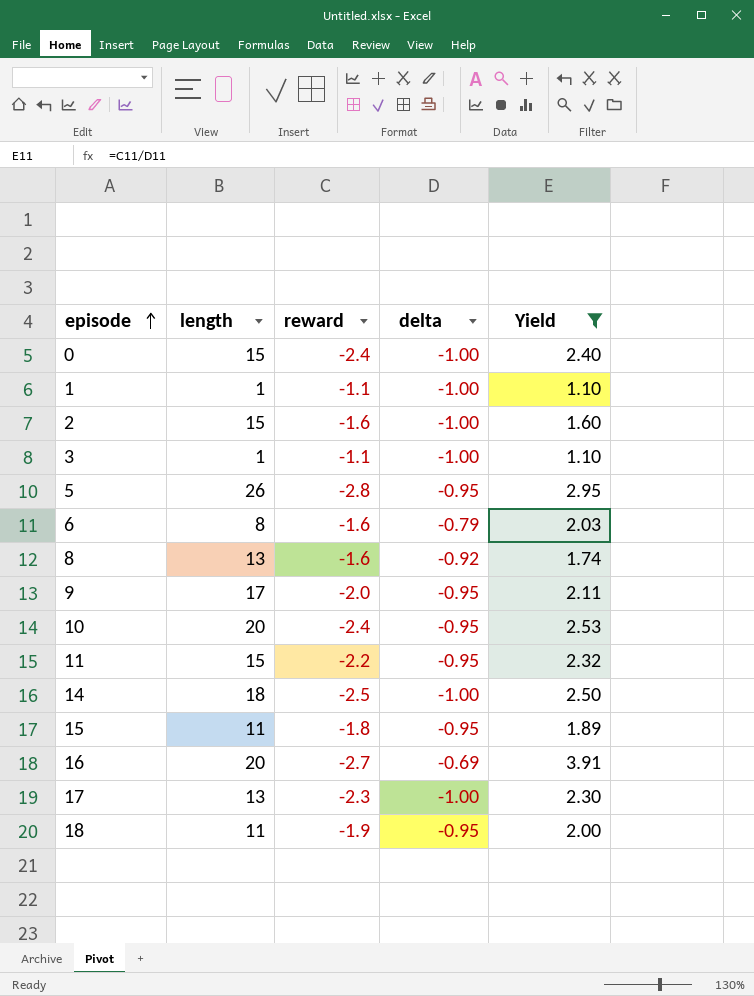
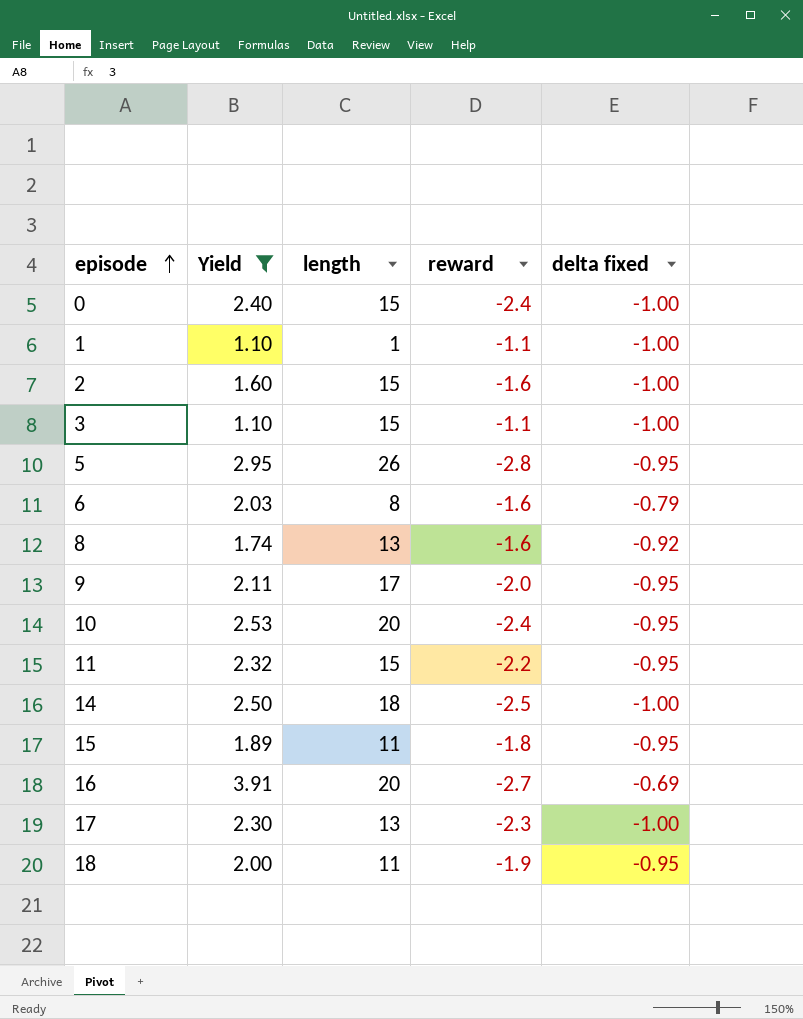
column Yield | position: 5 -> 2
column name: delta -> delta fixed
3 | length: 1 -> 15

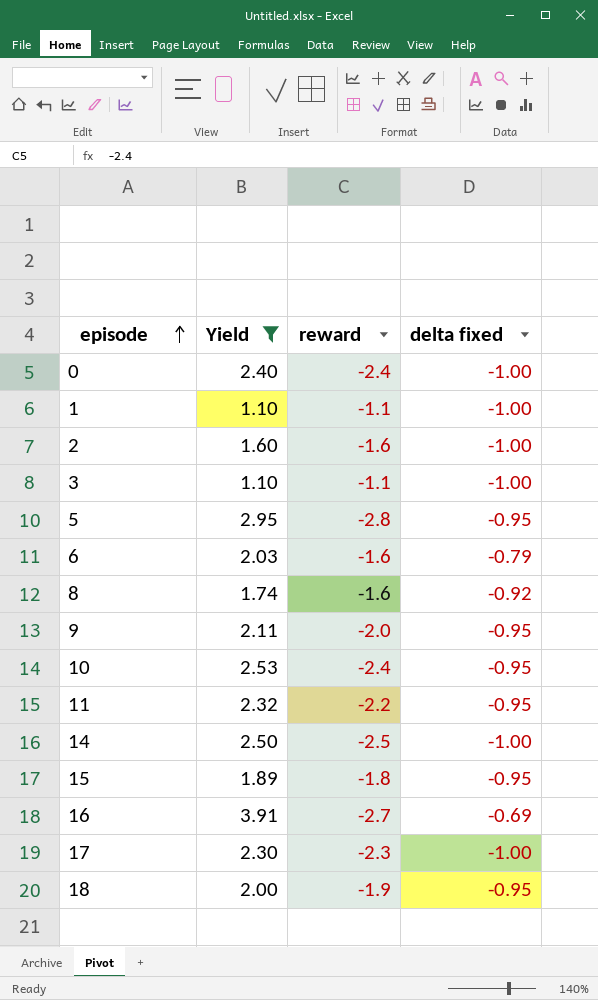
column length | position: 3 -> none

